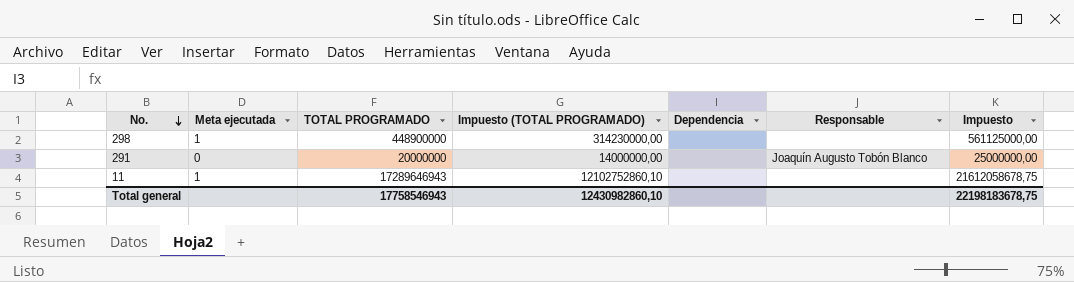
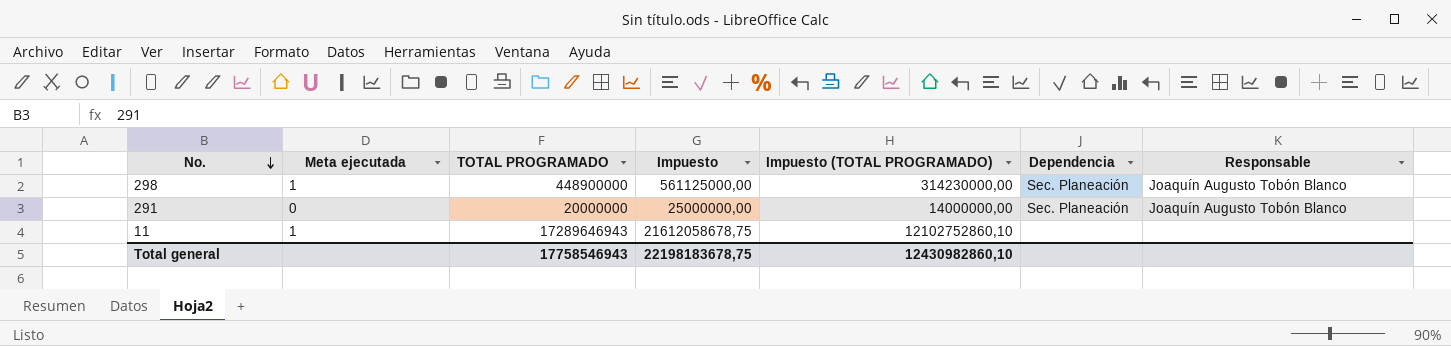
column Impuesto | position: 7 -> 4
298 | Dependencia: none -> Sec. Planeación
298 | Responsable: none -> Joaquín Augusto Tobón Blanco
291 | Dependencia: none -> Sec. Planeación

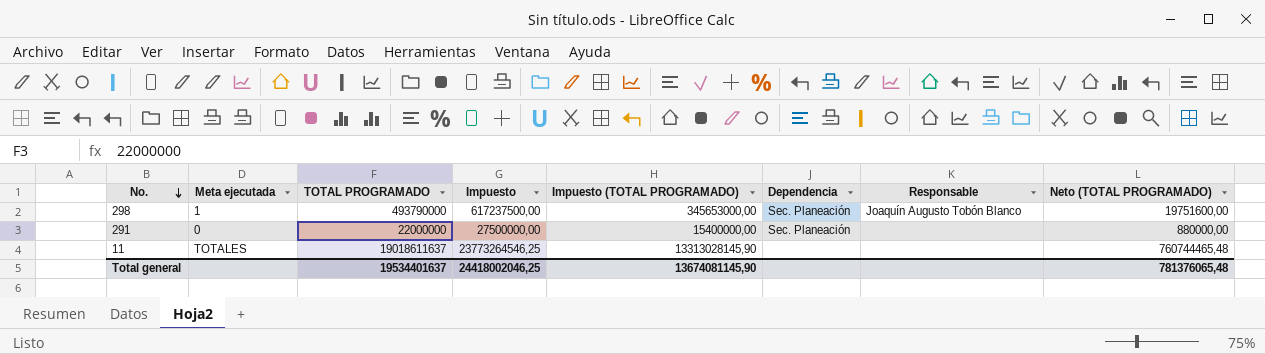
column Neto (TOTAL PROGRAMADO) | formula: none -> [TOTAL PROGRAMADO] * 0,04
298 | TOTAL PROGRAMADO: 448900000 -> 493790000
298 | Impuesto: 561125000,00 -> 617237500,00
298 | Impuesto (TOTAL PROGRAMADO): 314230000,00 -> 345653000,00
291 | TOTAL PROGRAMADO: 20000000 -> 22000000
291 | Impuesto: 25000000,00 -> 27500000,00
291 | Impuesto (TOTAL PROGRAMADO): 14000000,00 -> 15400000,00
291 | Responsable: Joaquín Augusto Tobón Blanco -> none
11 | Meta ejecutada: 1 -> TOTALES
11 | TOTAL PROGRAMADO: 17289646943 -> 19018611637
11 | Impuesto: 21612058678,75 -> 23773264546,25
11 | Impuesto (TOTAL PROGRAMADO): 12102752860,10 -> 13313028145,90
Total general | TOTAL PROGRAMADO: 17758546943 -> 19534401637
Total general | Impuesto: 22198183678,75 -> 24418002046,25
Total general | Impuesto (TOTAL PROGRAMADO): 12430982860,10 -> 13674081145,90

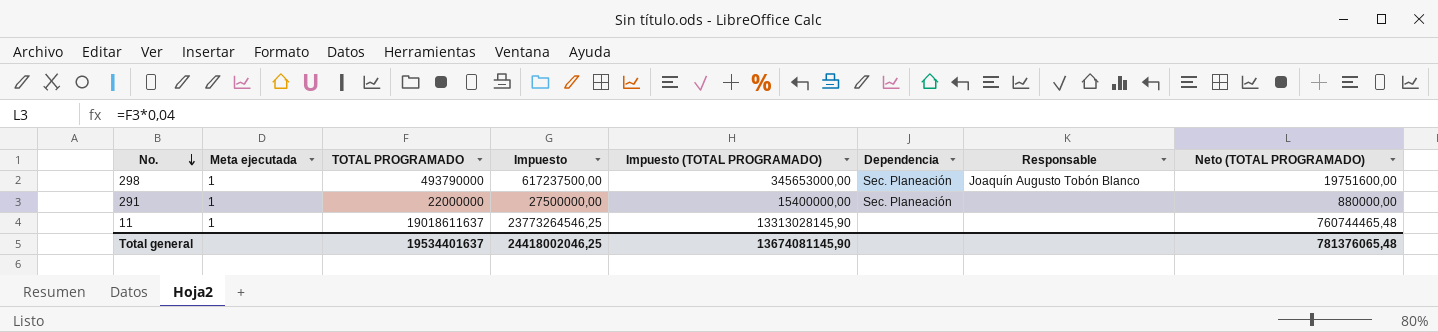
291 | Meta ejecutada: 0 -> 1
11 | Meta ejecutada: TOTALES -> 1

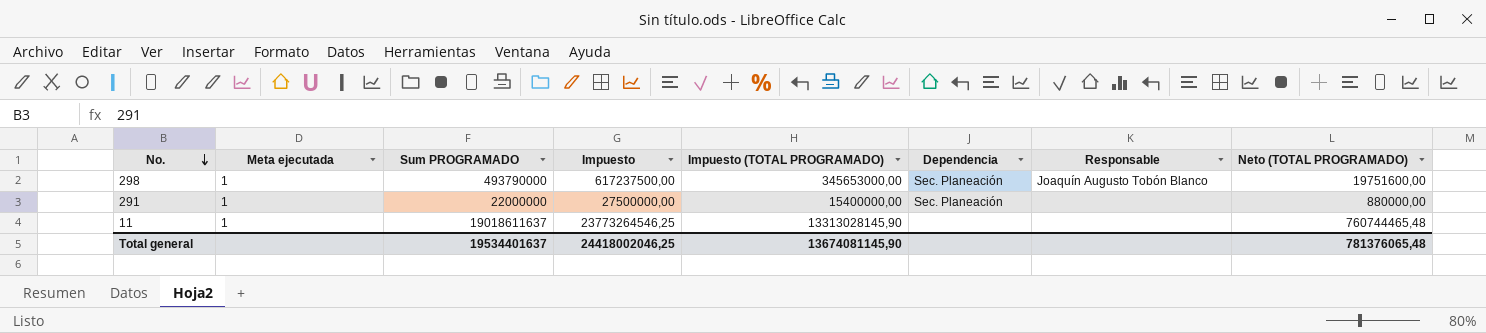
column name: TOTAL PROGRAMADO -> Sum PROGRAMADO

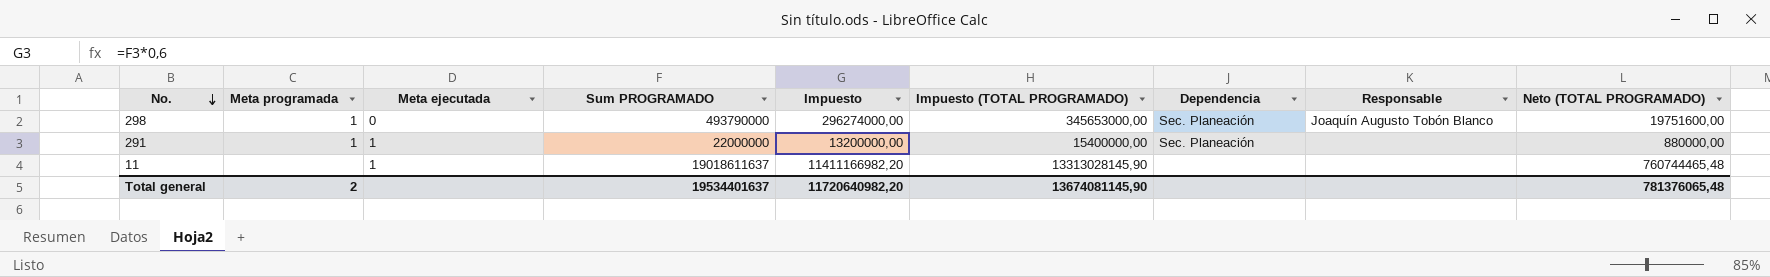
column Meta programada | position: none -> 2
column Impuesto | formula: [Sum PROGRAMADO] * 1,25 -> [Sum PROGRAMADO] * 0,6
298 | Meta ejecutada: 1 -> 0
Total general | Impuesto: 24418002046,25 -> 11720640982,20

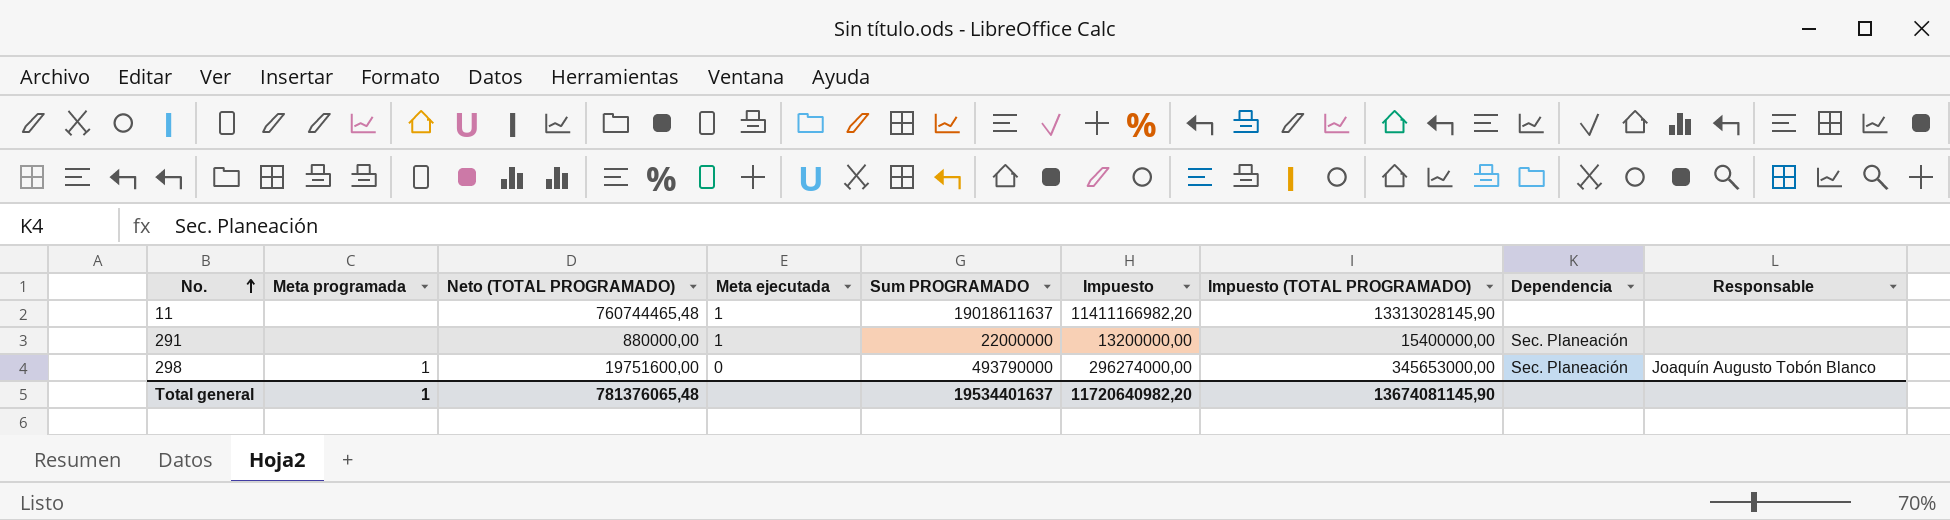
row order: No. descending -> No. ascending
column Neto (TOTAL PROGRAMADO) | position: 9 -> 3
291 | Meta programada: 1 -> none
Total general | Meta programada: 2 -> 1

